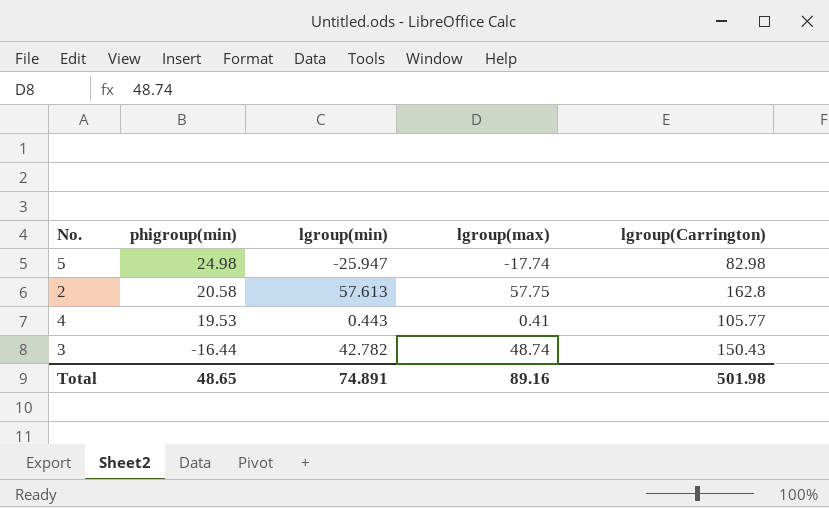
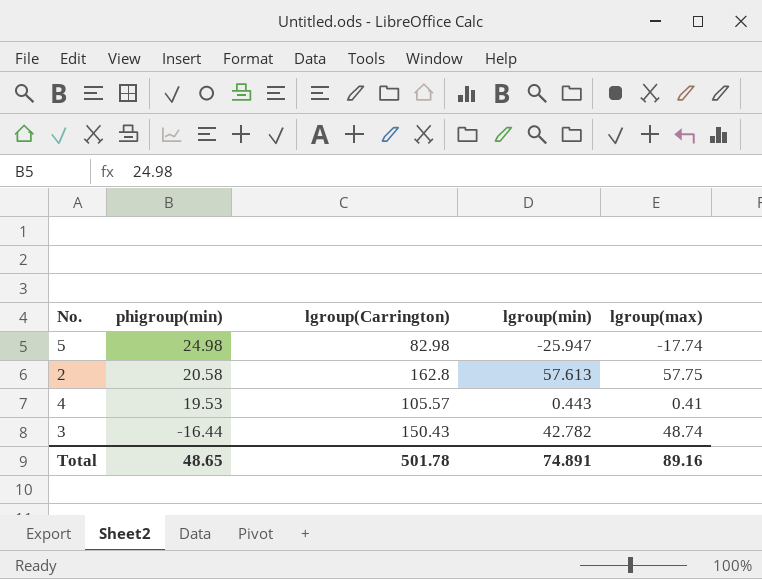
column lgroup(Carrington) | position: 5 -> 3
4 | lgroup(Carrington): 105.77 -> 105.57
Total | lgroup(Carrington): 501.98 -> 501.78

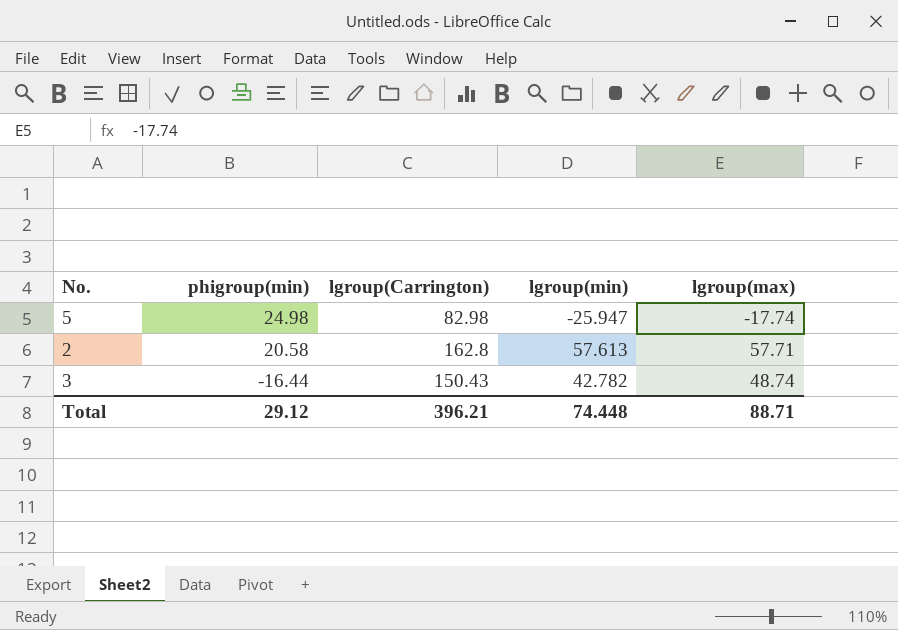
row 4: 19.53 | 105.57 | 0.443 | 0.41 -> none
2 | lgroup(max): 57.75 -> 57.71
Total | phigroup(min): 48.65 -> 29.12
Total | lgroup(Carrington): 501.78 -> 396.21
Total | lgroup(min): 74.891 -> 74.448
Total | lgroup(max): 89.16 -> 88.71

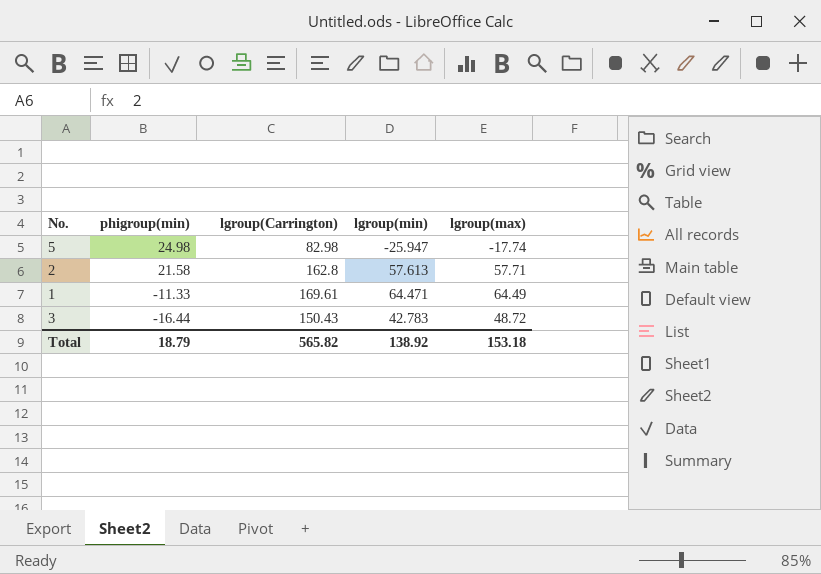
2 | phigroup(min): 20.58 -> 21.58
row 1: none -> -11.33 | 169.61 | 64.471 | 64.49
3 | lgroup(min): 42.782 -> 42.783
3 | lgroup(max): 48.74 -> 48.72
Total | phigroup(min): 29.12 -> 18.79
Total | lgroup(Carrington): 396.21 -> 565.82
Total | lgroup(min): 74.448 -> 138.92
Total | lgroup(max): 88.71 -> 153.18

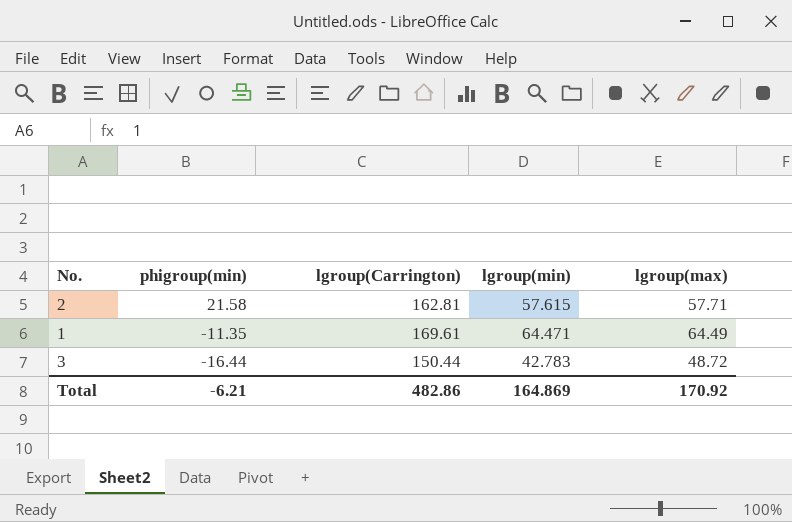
row 5: 24.98 | 82.98 | -25.947 | -17.74 -> none
2 | lgroup(Carrington): 162.8 -> 162.81
2 | lgroup(min): 57.613 -> 57.615
1 | phigroup(min): -11.33 -> -11.35
3 | lgroup(Carrington): 150.43 -> 150.44
Total | phigroup(min): 18.79 -> -6.21
Total | lgroup(Carrington): 565.82 -> 482.86
Total | lgroup(min): 138.92 -> 164.869
Total | lgroup(max): 153.18 -> 170.92

